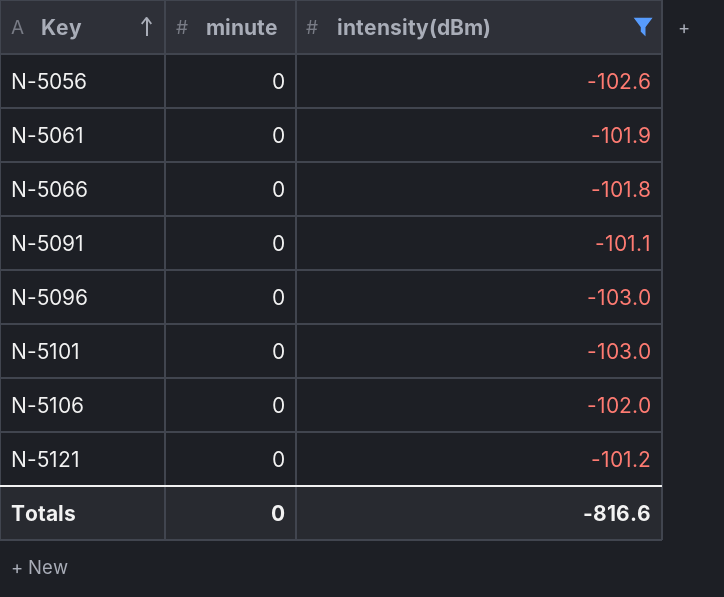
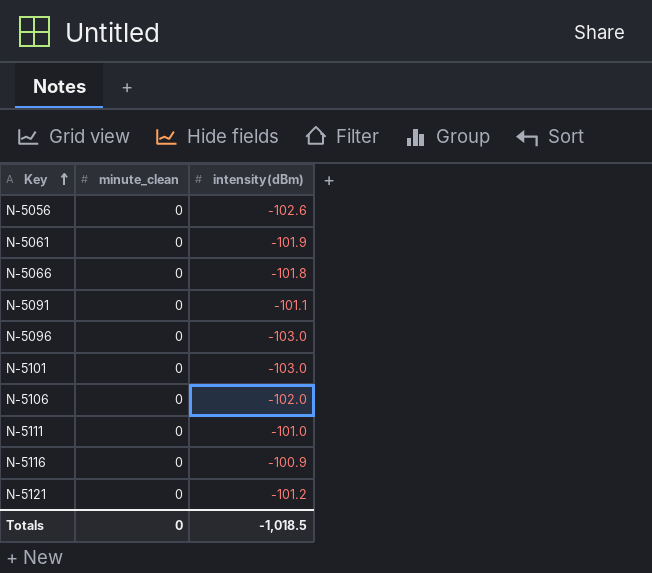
filter: intensity(dBm) <= -101.1 -> none
column name: minute -> minute_clean
Totals | intensity(dBm): -816.6 -> -1,018.5

